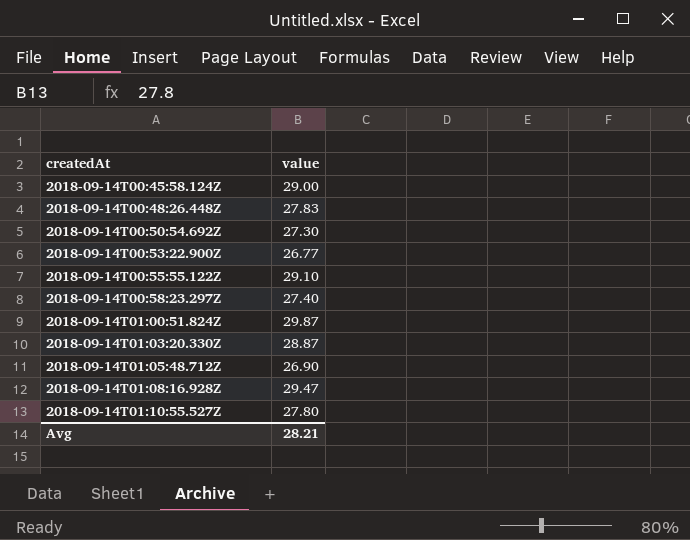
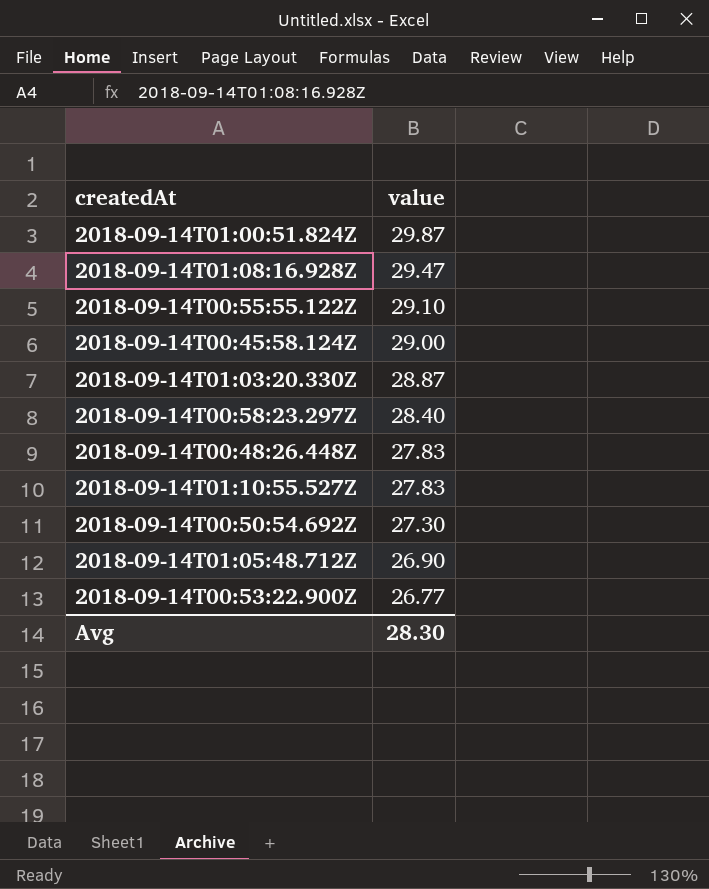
row order: createdAt ascending -> value descending
2018-09-14T00:58:23.297Z | value: 27.40 -> 28.40
2018-09-14T01:10:55.527Z | value: 27.80 -> 27.83
Avg | value: 28.21 -> 28.30

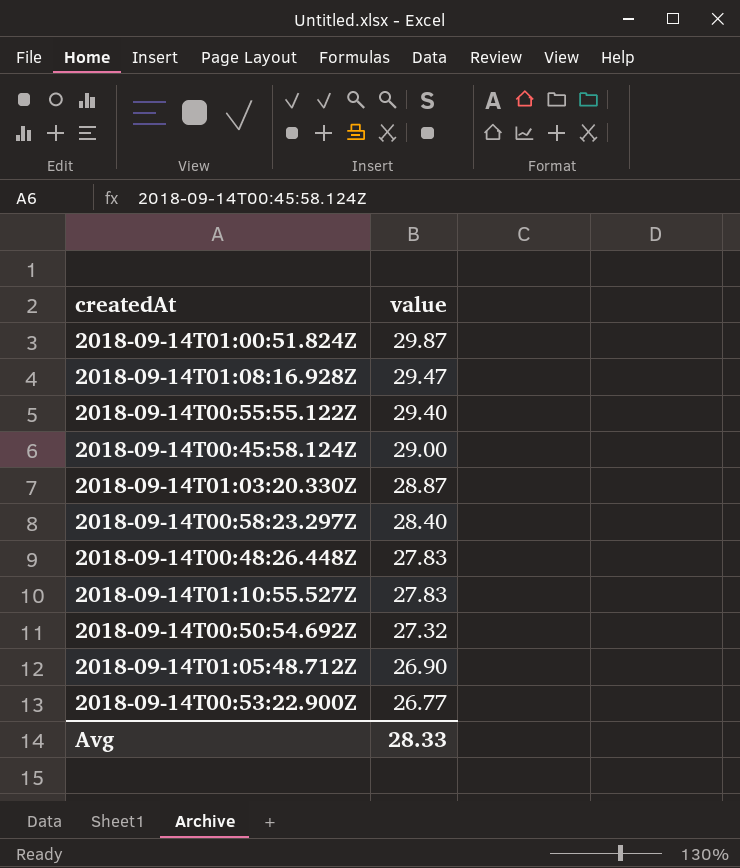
2018-09-14T00:55:55.122Z | value: 29.10 -> 29.40
2018-09-14T00:50:54.692Z | value: 27.30 -> 27.32
Avg | value: 28.30 -> 28.33

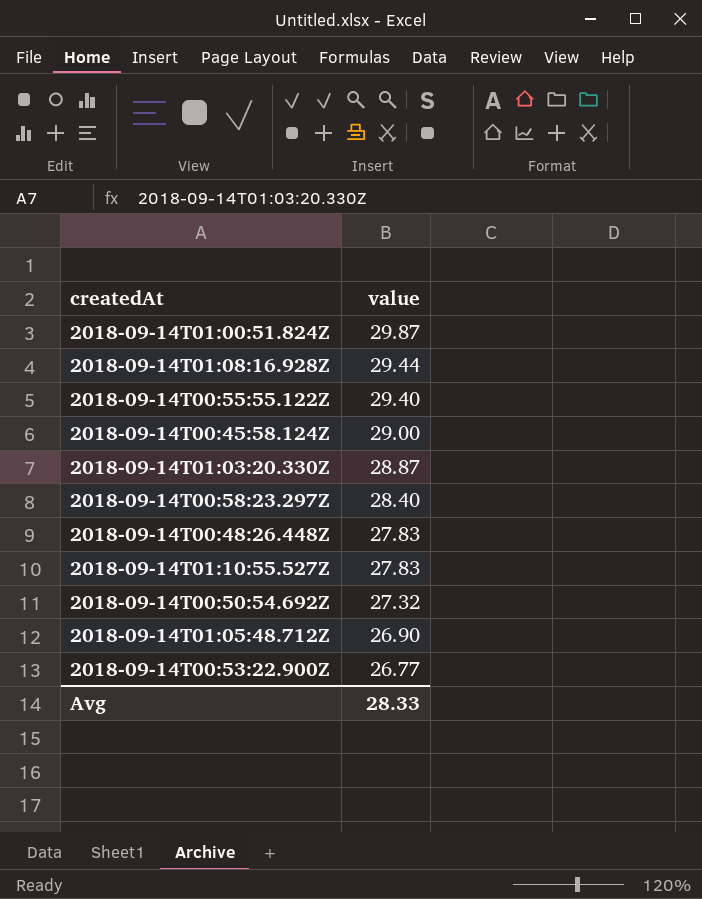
2018-09-14T01:08:16.928Z | value: 29.47 -> 29.44

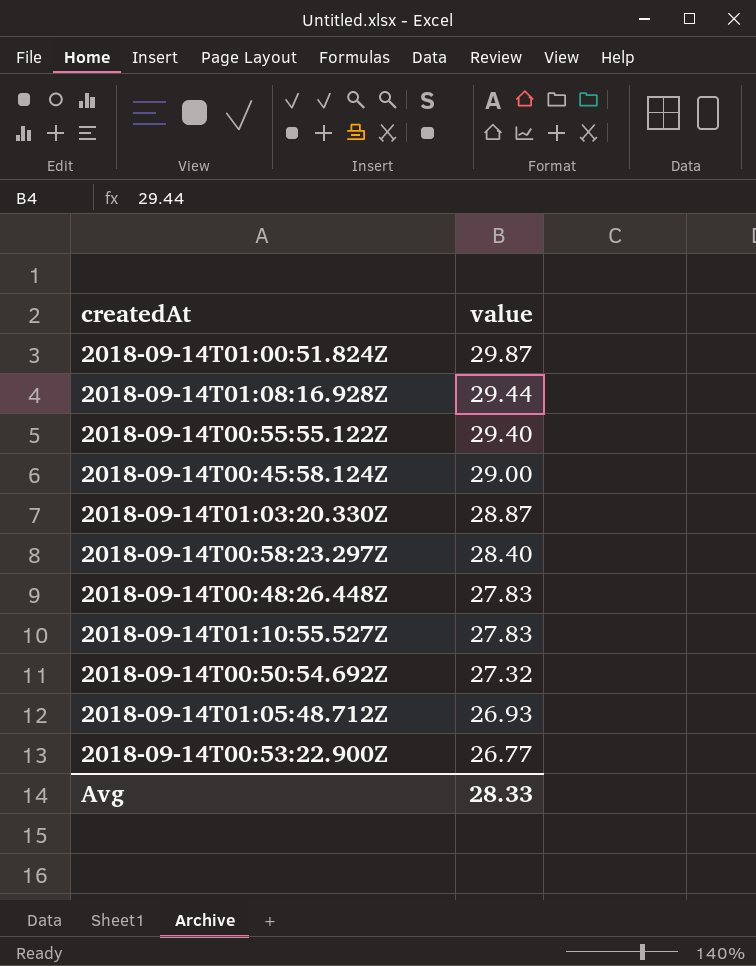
2018-09-14T01:05:48.712Z | value: 26.90 -> 26.93

